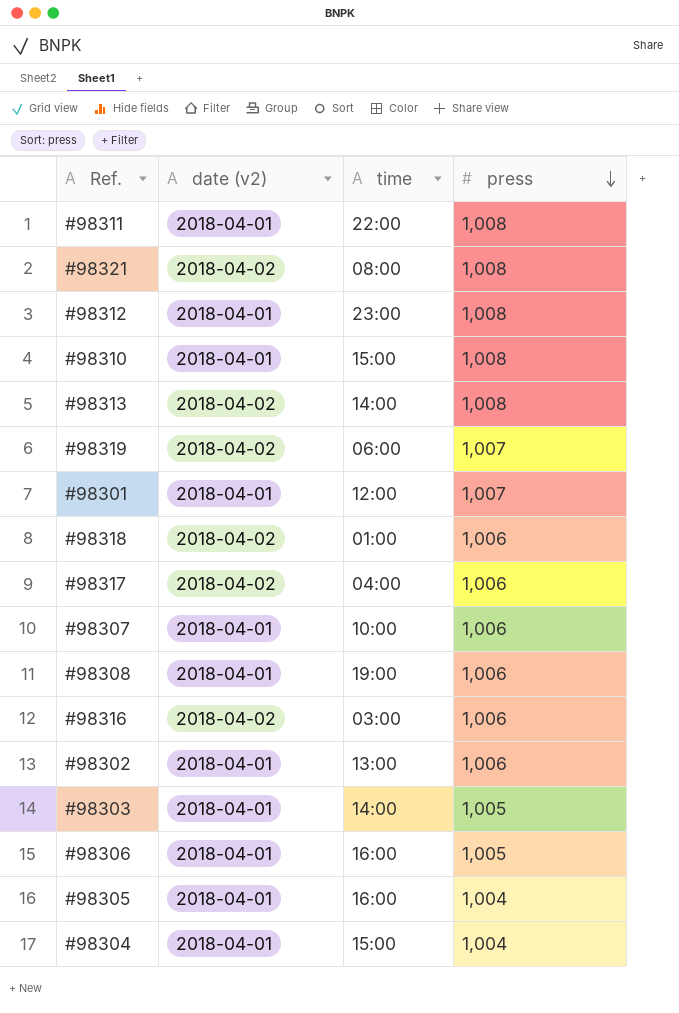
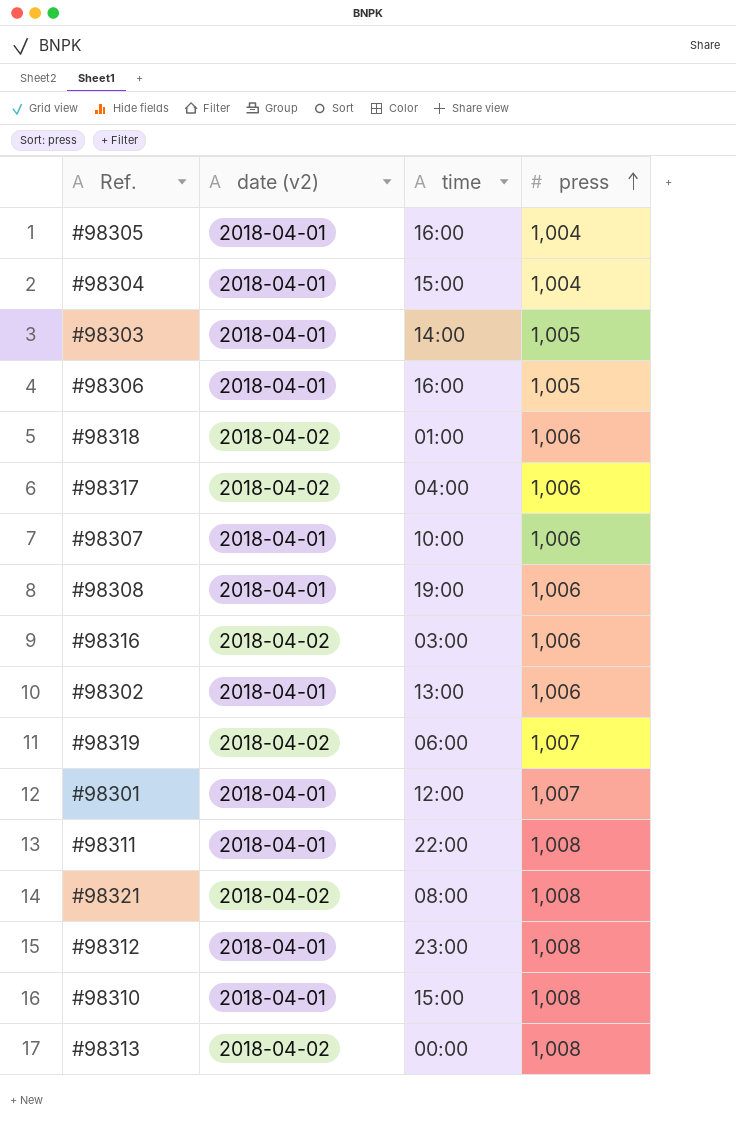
row order: press descending -> press ascending
#98313 | time: 14:00 -> 00:00

